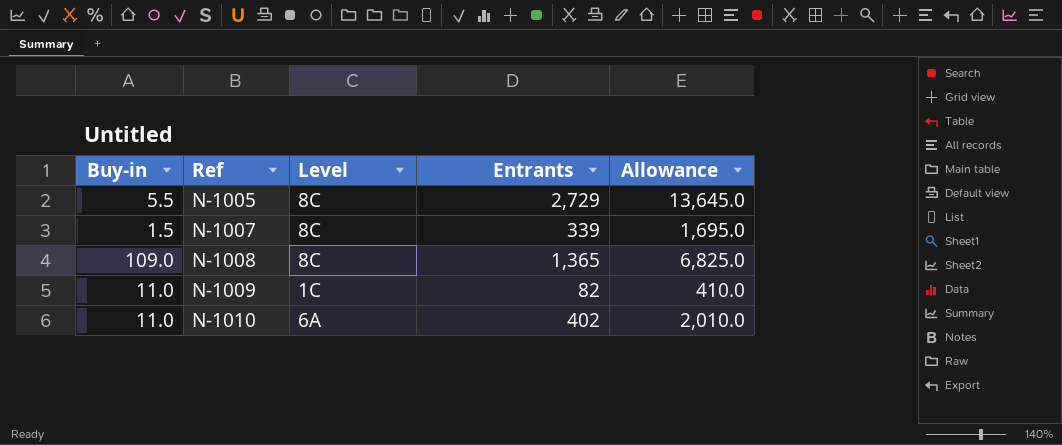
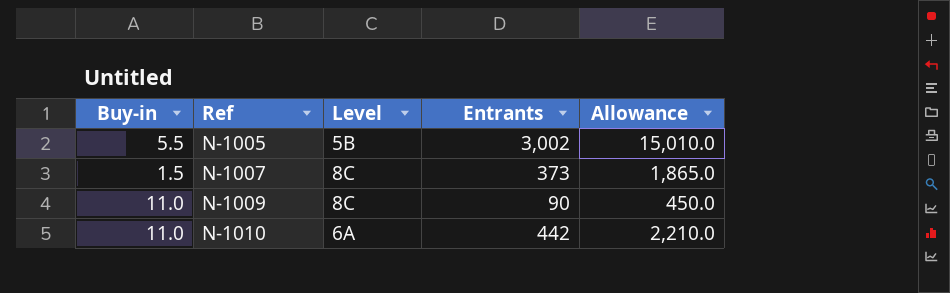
row N-1008: 109.0 | 8C | 1,365 | 6,825.0 -> none
N-1005 | Level: 8C -> 5B
N-1005 | Entrants: 2,729 -> 3,002
N-1005 | Allowance: 13,645.0 -> 15,010.0
N-1007 | Entrants: 339 -> 373
N-1007 | Allowance: 1,695.0 -> 1,865.0
N-1009 | Level: 1C -> 8C
N-1009 | Entrants: 82 -> 90
N-1009 | Allowance: 410.0 -> 450.0
N-1010 | Entrants: 402 -> 442
N-1010 | Allowance: 2,010.0 -> 2,210.0

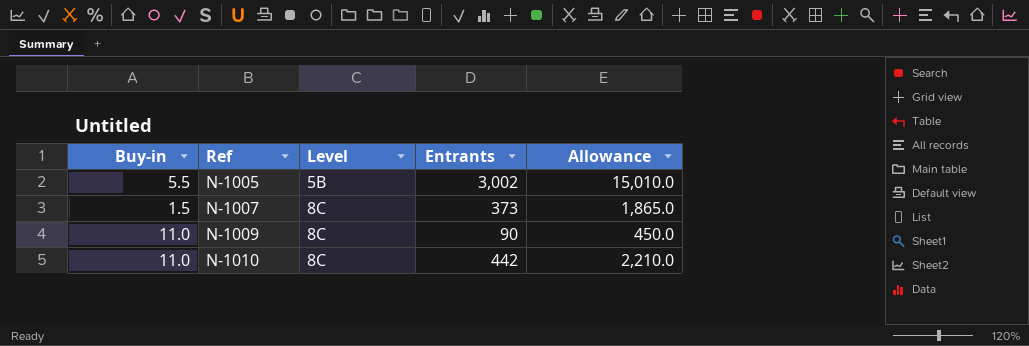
N-1010 | Level: 6A -> 8C

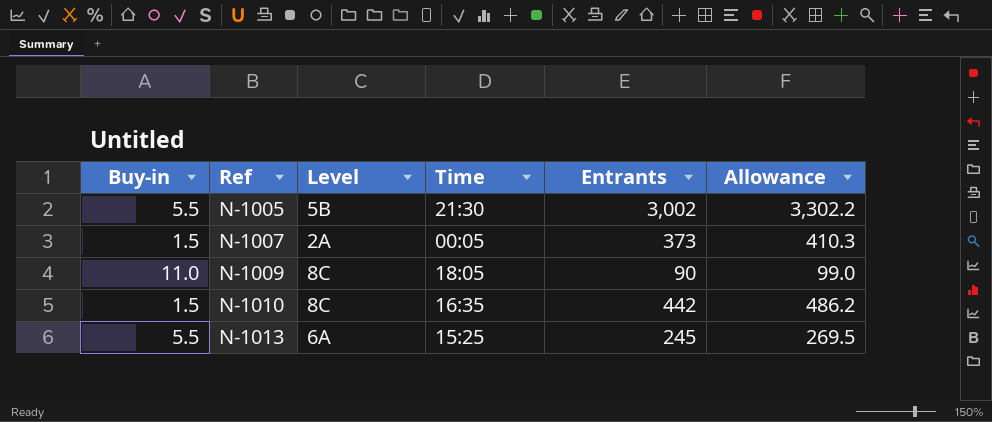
column Time | position: none -> 4
column Allowance | formula: [Entrants] * 5 -> [Entrants] * 1.1
N-1007 | Level: 8C -> 2A
N-1010 | Buy-in: 11.0 -> 1.5
row N-1013: none -> 5.5 | 6A | 15:25 | 245 | 269.5

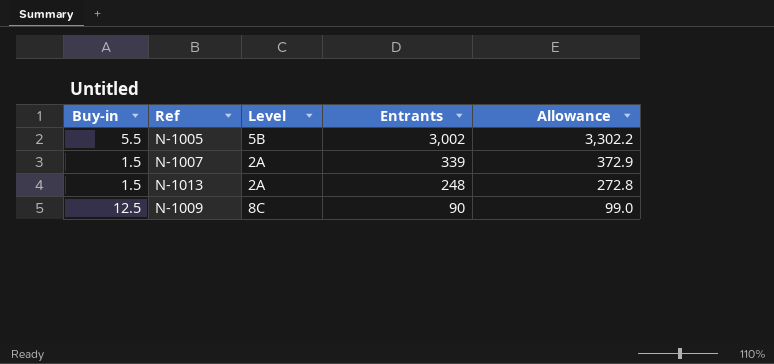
row order: Ref ascending -> Entrants descending
column Time | position: 4 -> none
row N-1010: 1.5 | 8C | 16:35 | 442 | 486.2 -> none
N-1007 | Entrants: 373 -> 339
N-1007 | Allowance: 410.3 -> 372.9
N-1013 | Buy-in: 5.5 -> 1.5
N-1013 | Level: 6A -> 2A
N-1013 | Entrants: 245 -> 248
N-1013 | Allowance: 269.5 -> 272.8
N-1009 | Buy-in: 11.0 -> 12.5

